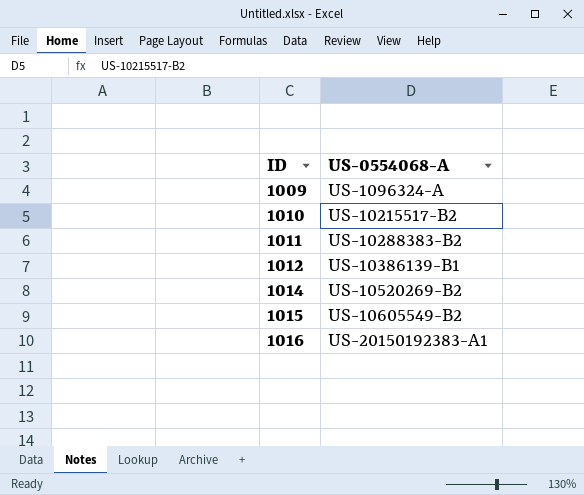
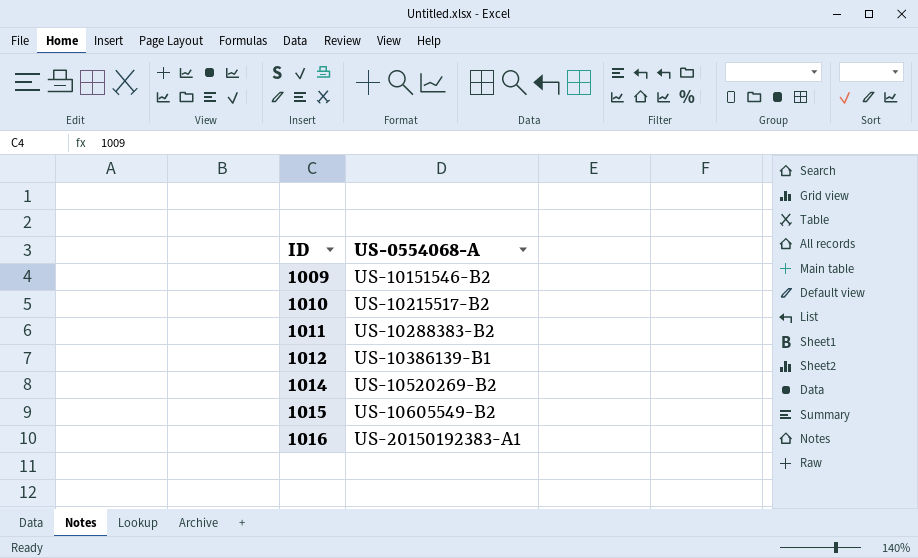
1009 | US-0554068-A: US-1096324-A -> US-10151546-B2

